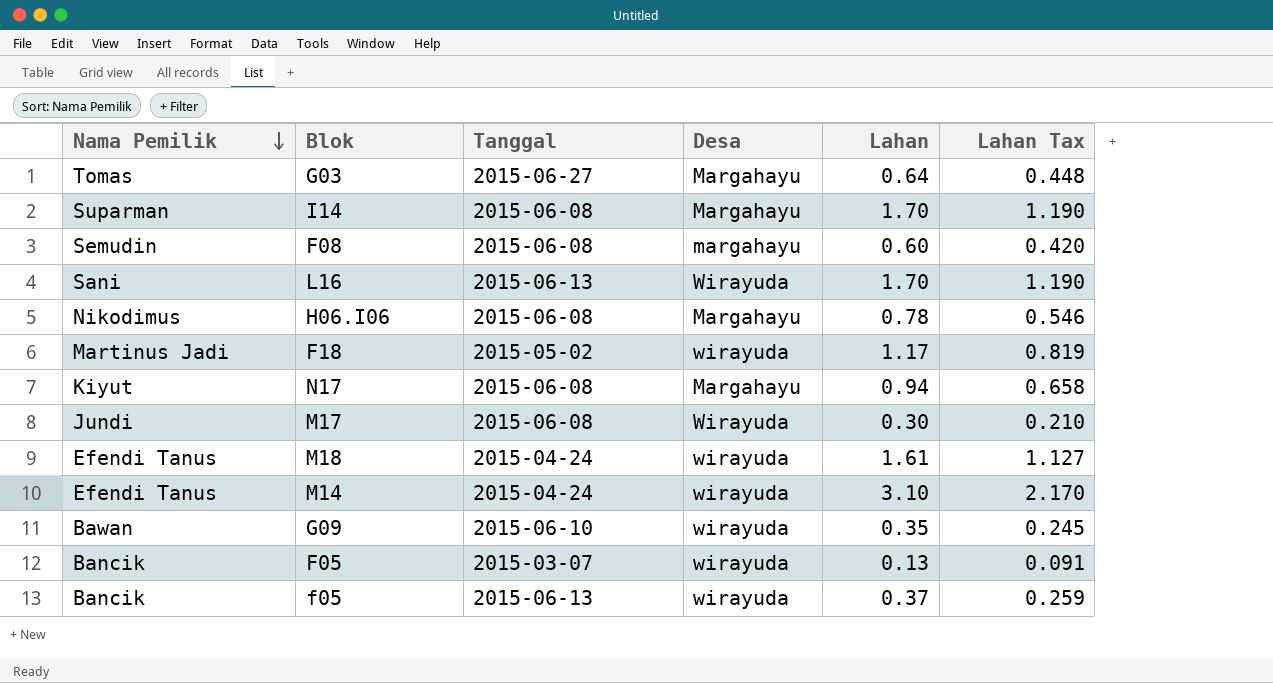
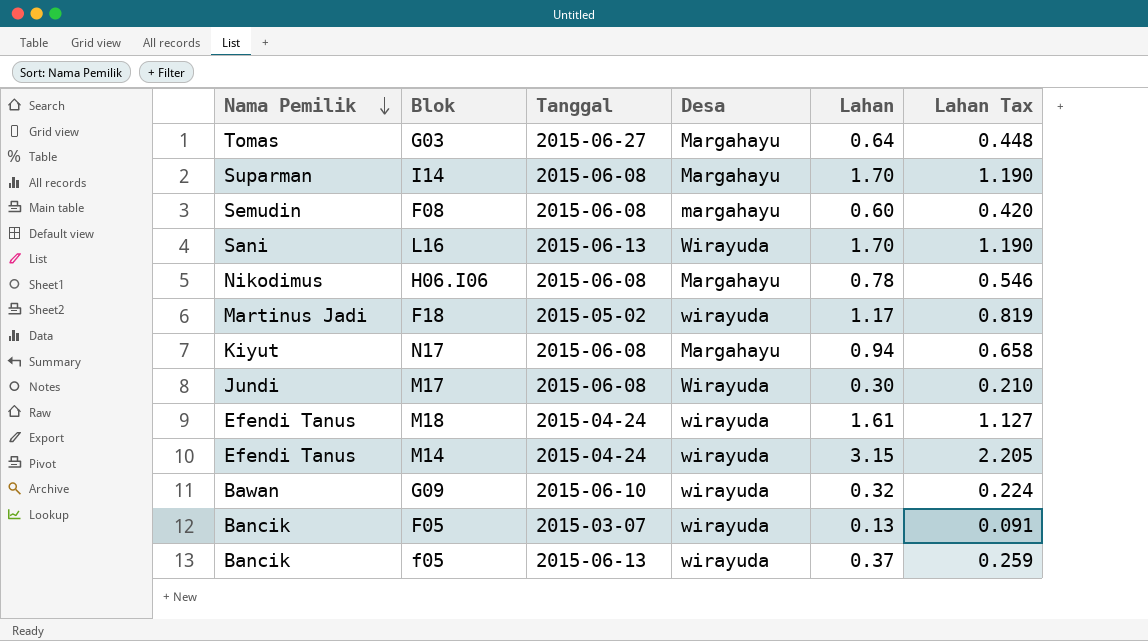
M14 | Lahan: 3.10 -> 3.15
M14 | Lahan Tax: 2.170 -> 2.205
G09 | Lahan: 0.35 -> 0.32
G09 | Lahan Tax: 0.245 -> 0.224

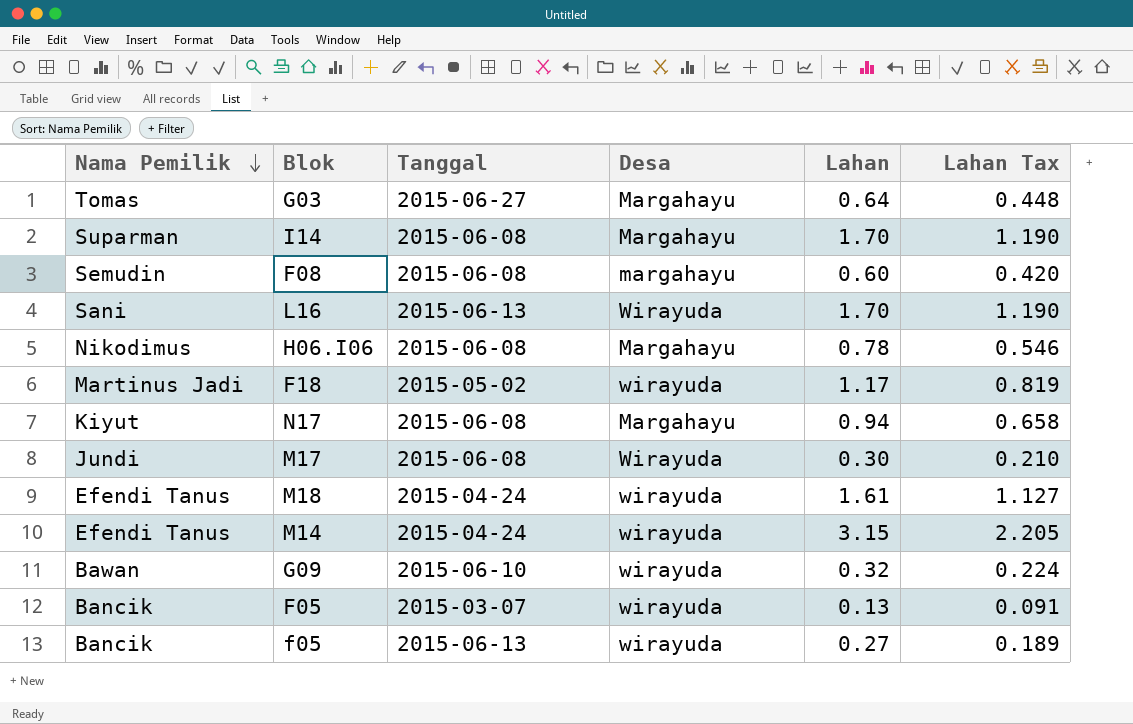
f05 | Lahan: 0.37 -> 0.27
f05 | Lahan Tax: 0.259 -> 0.189

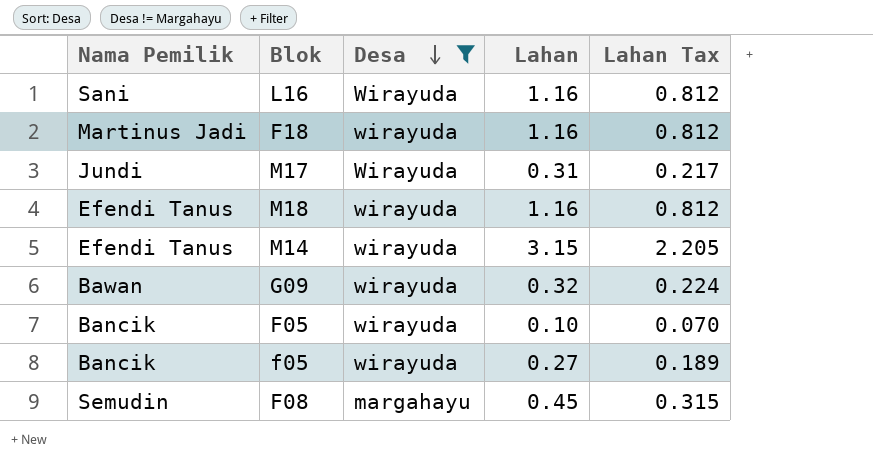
filter: none -> Desa != Margahayu
row order: Nama Pemilik descending -> Desa descending
column Tanggal | position: 3 -> none
L16 | Lahan: 1.70 -> 1.16
L16 | Lahan Tax: 1.190 -> 0.812
F18 | Lahan: 1.17 -> 1.16
F18 | Lahan Tax: 0.819 -> 0.812
M17 | Lahan: 0.30 -> 0.31
M17 | Lahan Tax: 0.210 -> 0.217
M18 | Lahan: 1.61 -> 1.16
M18 | Lahan Tax: 1.127 -> 0.812
F05 | Lahan: 0.13 -> 0.10
F05 | Lahan Tax: 0.091 -> 0.070
F08 | Lahan: 0.60 -> 0.45
F08 | Lahan Tax: 0.420 -> 0.315

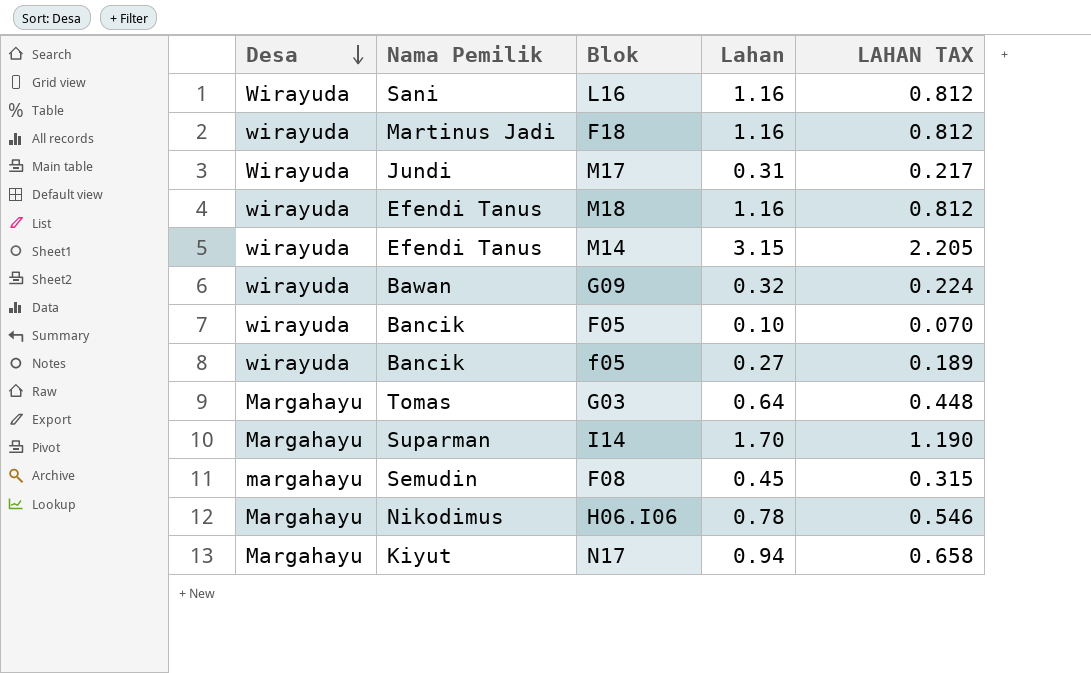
filter: Desa != Margahayu -> none
column Desa | position: 3 -> 1
column name: Lahan Tax -> LAHAN TAX

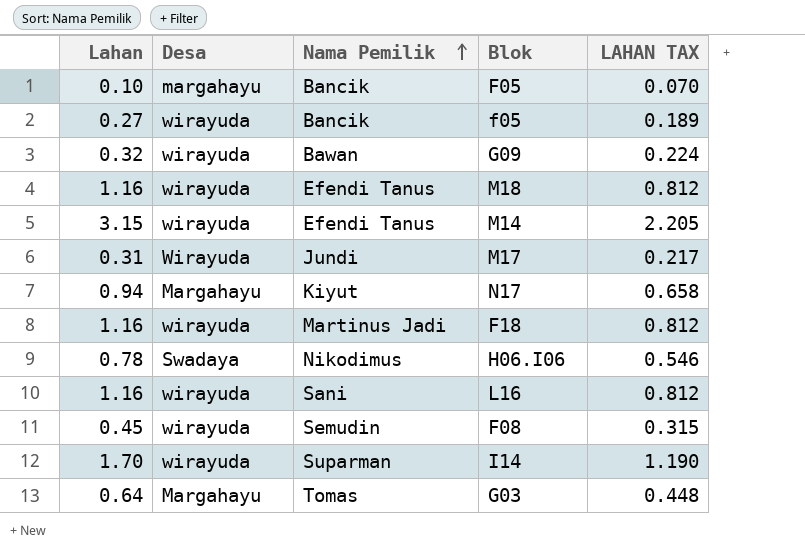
row order: Desa descending -> Nama Pemilik ascending
column Lahan | position: 4 -> 1
F05 | Desa: wirayuda -> margahayu
H06.I06 | Desa: Margahayu -> Swadaya
L16 | Desa: Wirayuda -> wirayuda
F08 | Desa: margahayu -> wirayuda
I14 | Desa: Margahayu -> wirayuda

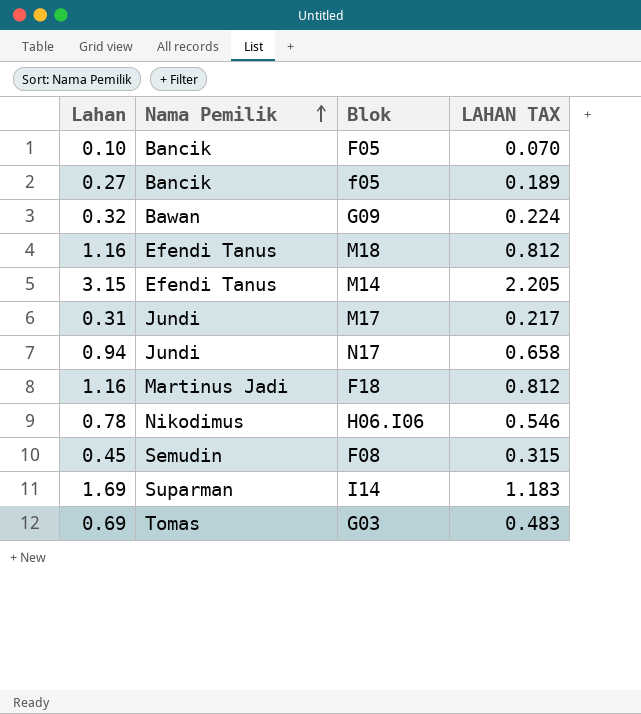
column Desa | position: 2 -> none
row L16: 1.16 | wirayuda | Sani | 0.812 -> none
N17 | Nama Pemilik: Kiyut -> Jundi
I14 | Lahan: 1.70 -> 1.69
I14 | LAHAN TAX: 1.190 -> 1.183
G03 | Lahan: 0.64 -> 0.69
G03 | LAHAN TAX: 0.448 -> 0.483

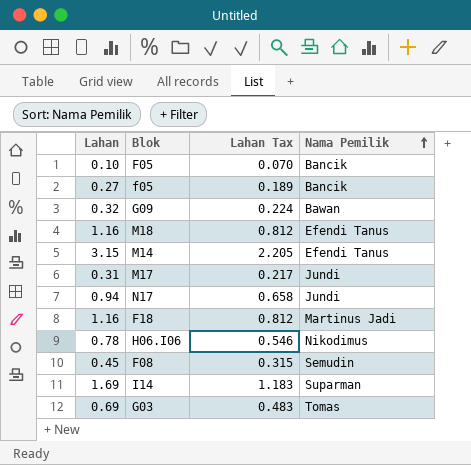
column name: LAHAN TAX -> Lahan Tax
column Nama Pemilik | position: 2 -> 4

